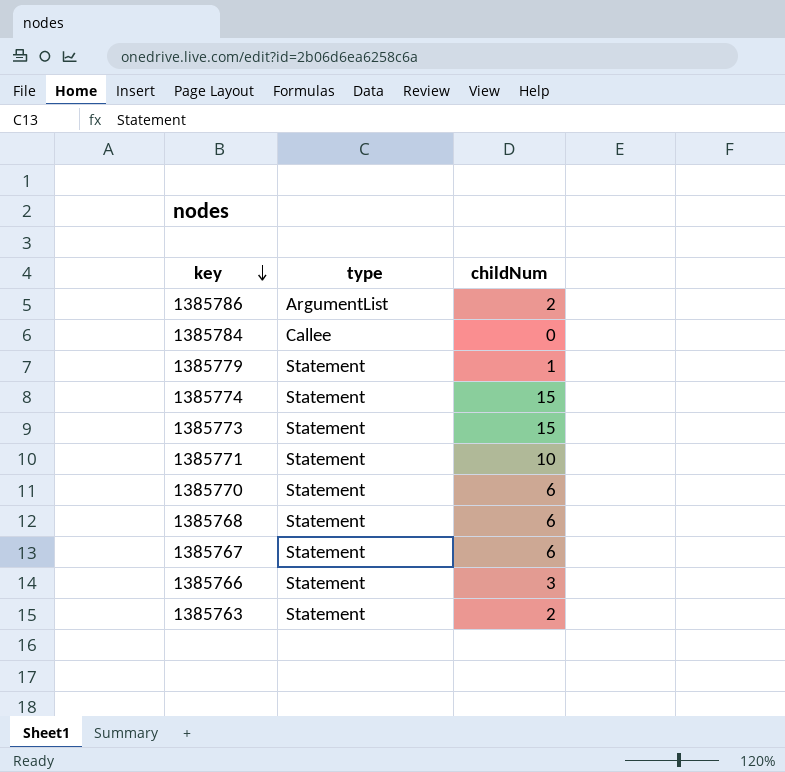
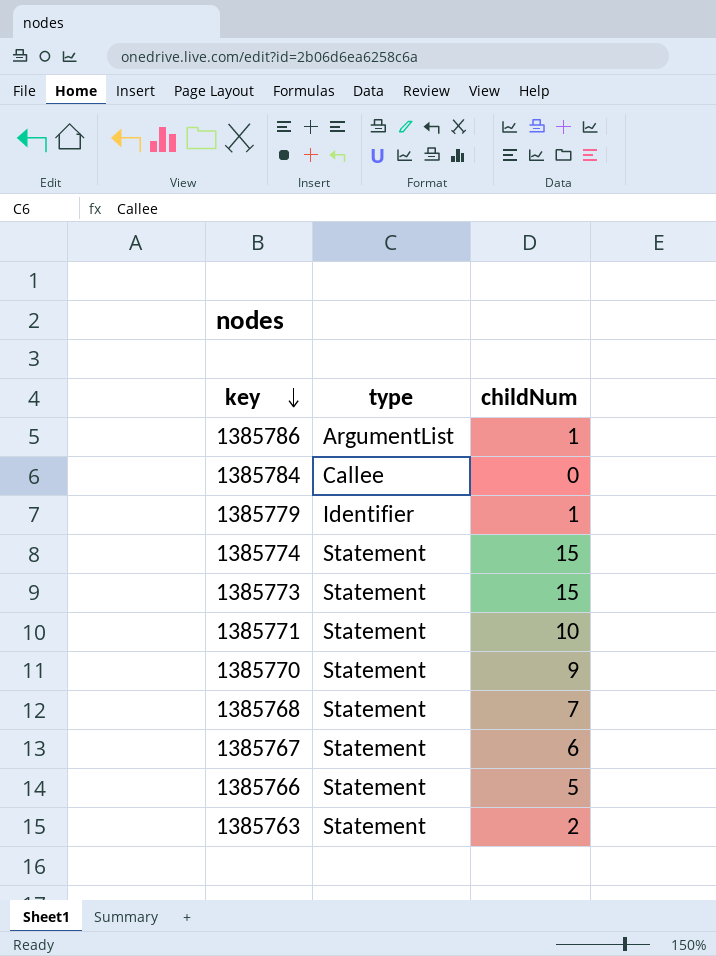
1385786 | childNum: 2 -> 1
1385779 | type: Statement -> Identifier
1385770 | childNum: 6 -> 9
1385768 | childNum: 6 -> 7
1385766 | childNum: 3 -> 5

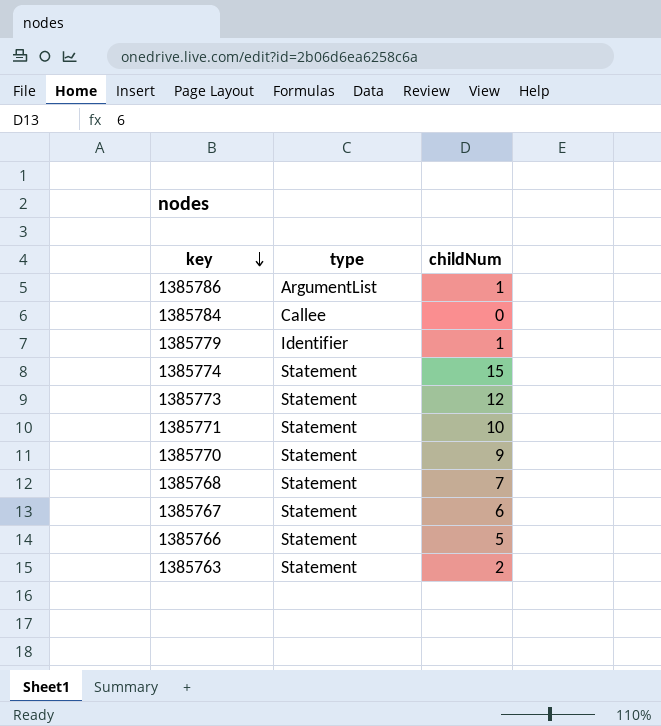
1385773 | childNum: 15 -> 12

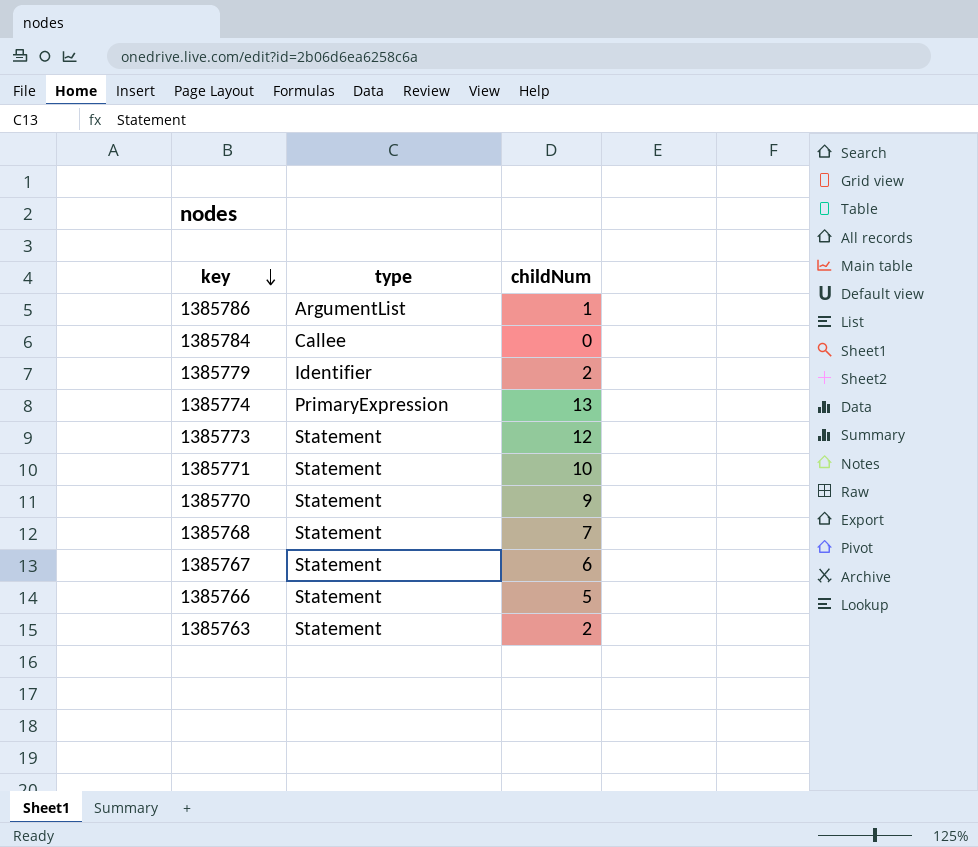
1385779 | childNum: 1 -> 2
1385774 | type: Statement -> PrimaryExpression
1385774 | childNum: 15 -> 13

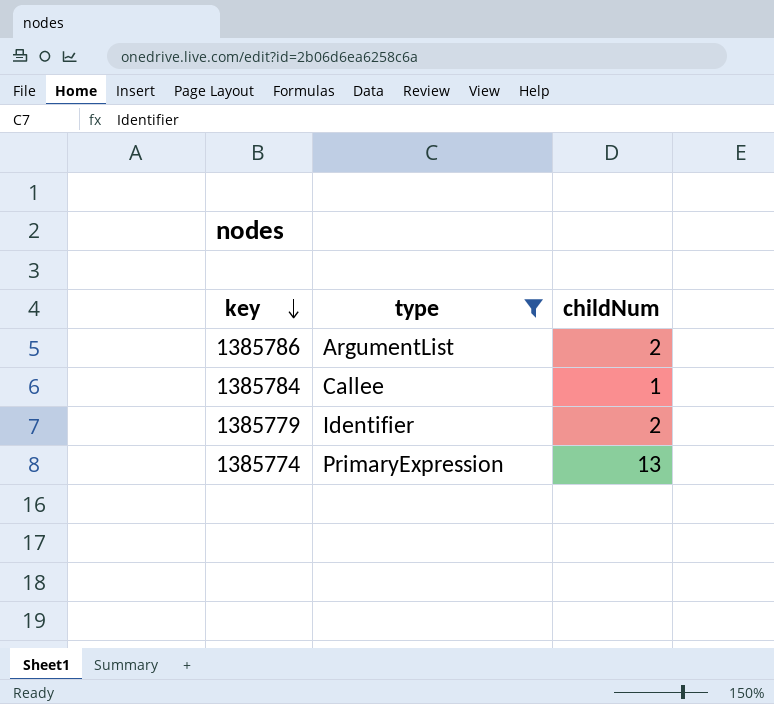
filter: none -> type != Statement
1385786 | childNum: 1 -> 2
1385784 | childNum: 0 -> 1

